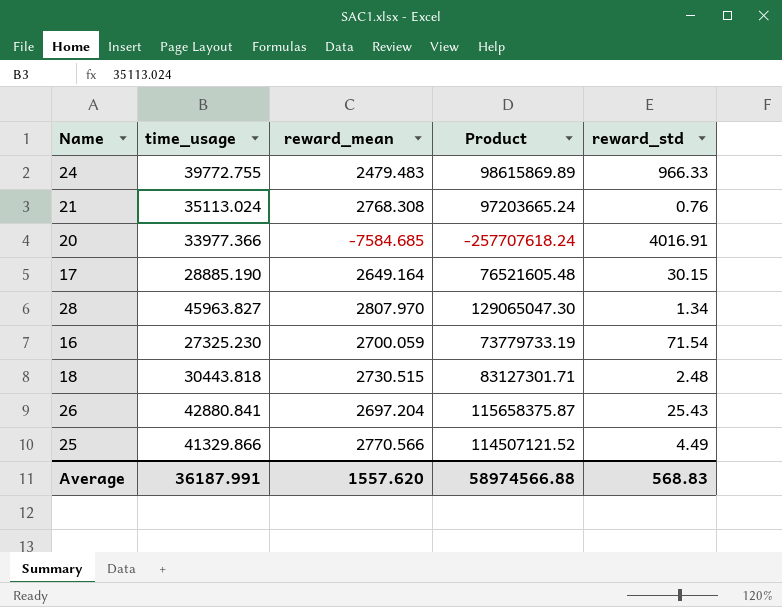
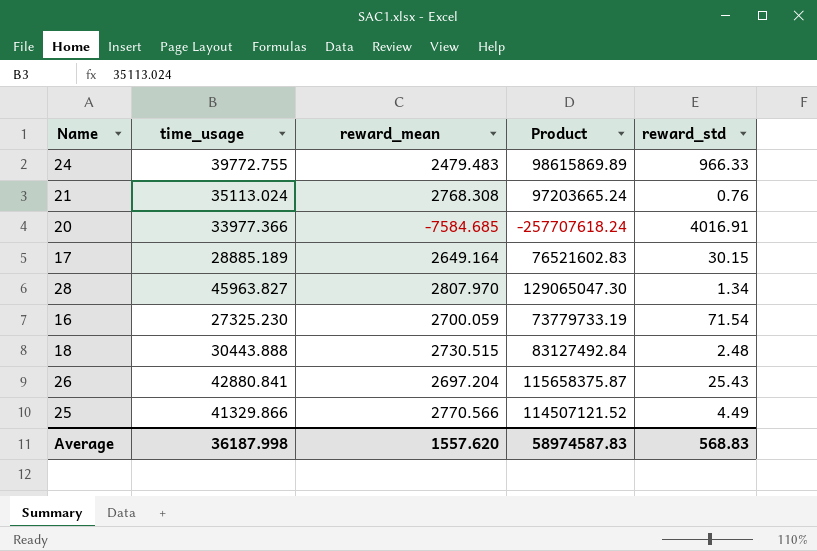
17 | time_usage: 28885.190 -> 28885.189
17 | Product: 76521605.48 -> 76521602.83
18 | time_usage: 30443.818 -> 30443.888
18 | Product: 83127301.71 -> 83127492.84
Average | time_usage: 36187.991 -> 36187.998
Average | Product: 58974566.88 -> 58974587.83

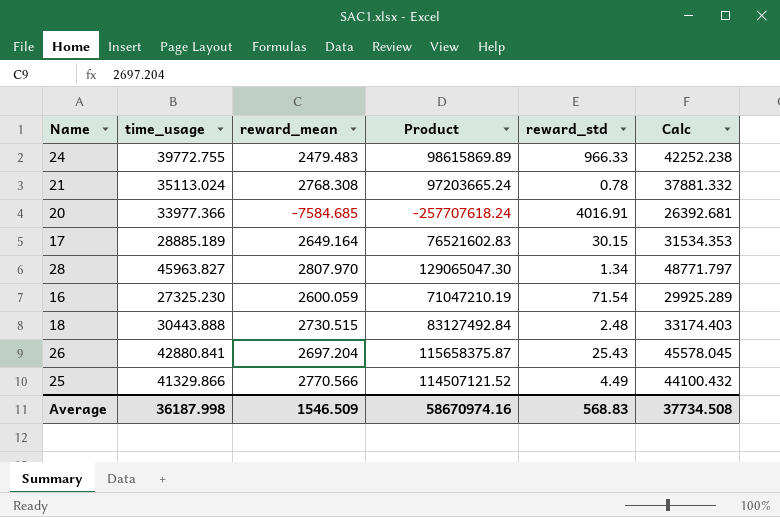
column Calc | formula: none -> [time_usage] + [reward_mean]
21 | reward_std: 0.76 -> 0.78
16 | reward_mean: 2700.059 -> 2600.059
16 | Product: 73779733.19 -> 71047210.19
Average | reward_mean: 1557.620 -> 1546.509
Average | Product: 58974587.83 -> 58670974.16

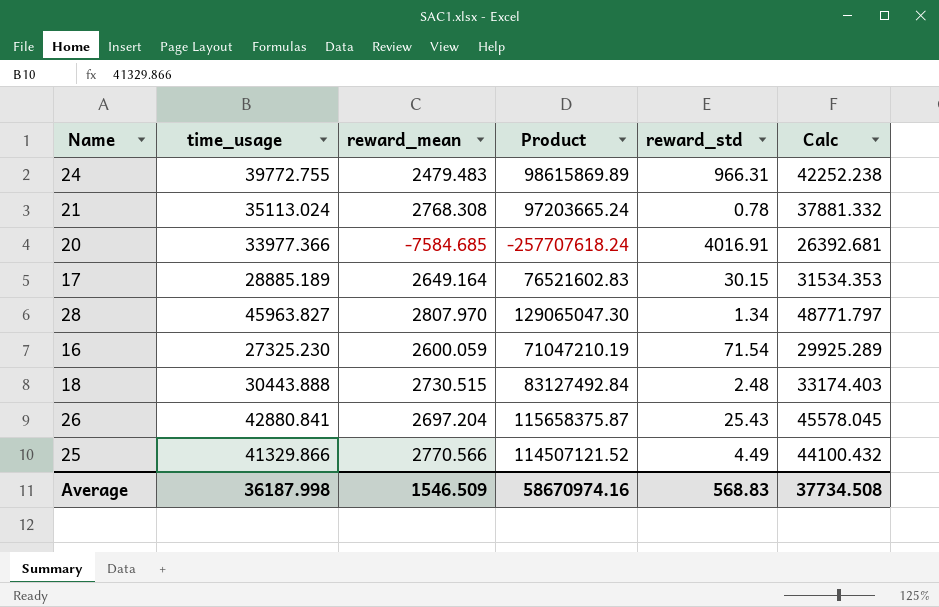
24 | reward_std: 966.33 -> 966.31

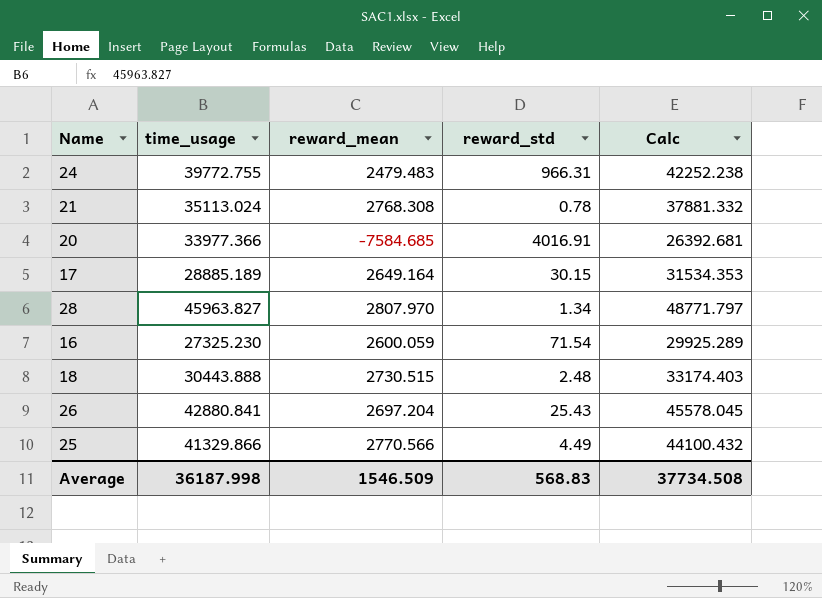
column Product | formula: [time_usage] * [reward_mean] -> none

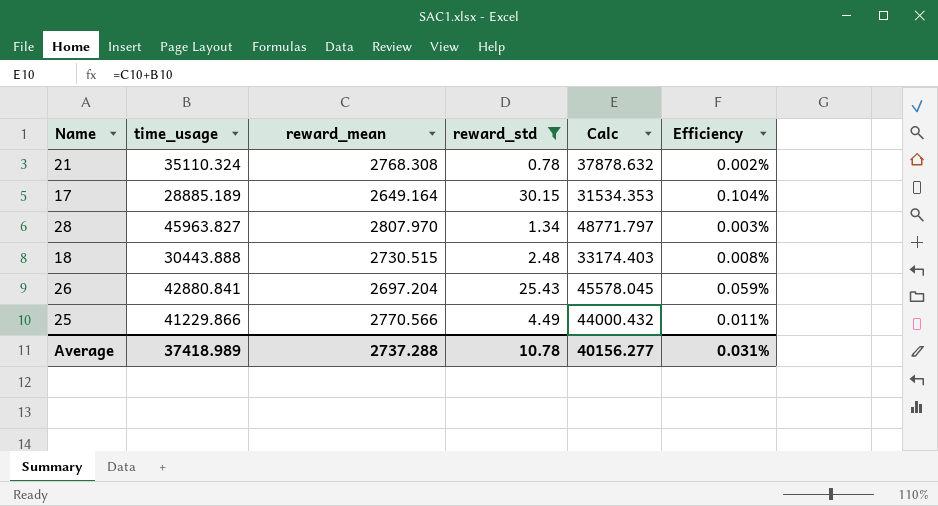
filter: none -> reward_std <= 30.15
column Efficiency | formula: none -> [reward_std] / [time_usage]
21 | time_usage: 35113.024 -> 35110.324
21 | Calc: 37881.332 -> 37878.632
25 | time_usage: 41329.866 -> 41229.866
25 | Calc: 44100.432 -> 44000.432
Average | time_usage: 36187.998 -> 37418.989
Average | reward_mean: 1546.509 -> 2737.288
Average | reward_std: 568.83 -> 10.78
Average | Calc: 37734.508 -> 40156.277

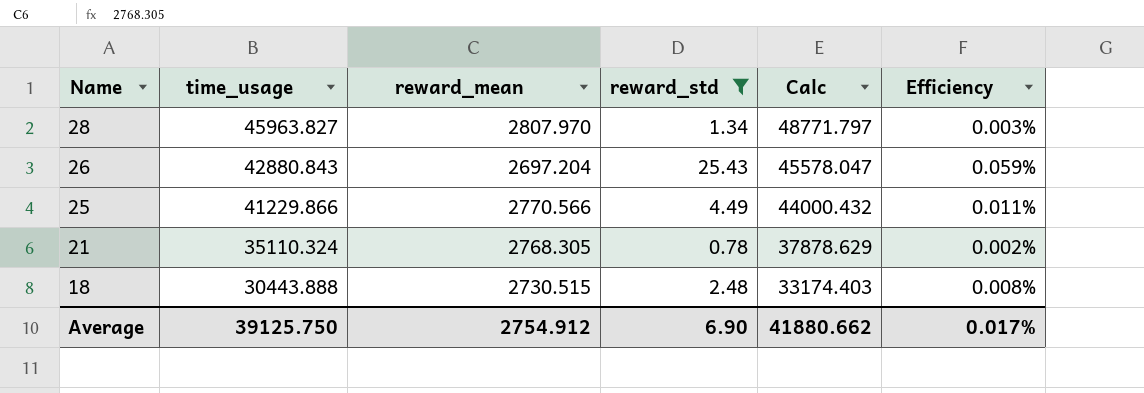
row order: none -> Name descending
row 17: 28885.189 | 2649.164 | 30.15 | 31534.353 | 0.104% -> none
26 | time_usage: 42880.841 -> 42880.843
26 | Calc: 45578.045 -> 45578.047
21 | reward_mean: 2768.308 -> 2768.305
21 | Calc: 37878.632 -> 37878.629
Average | time_usage: 37418.989 -> 39125.750
Average | reward_mean: 2737.288 -> 2754.912
Average | reward_std: 10.78 -> 6.90
Average | Calc: 40156.277 -> 41880.662
Average | Efficiency: 0.031% -> 0.017%

